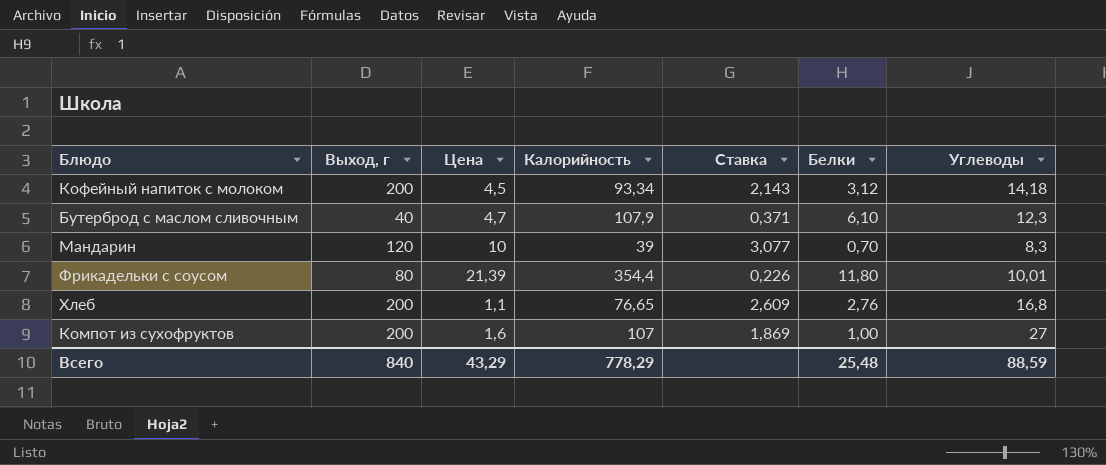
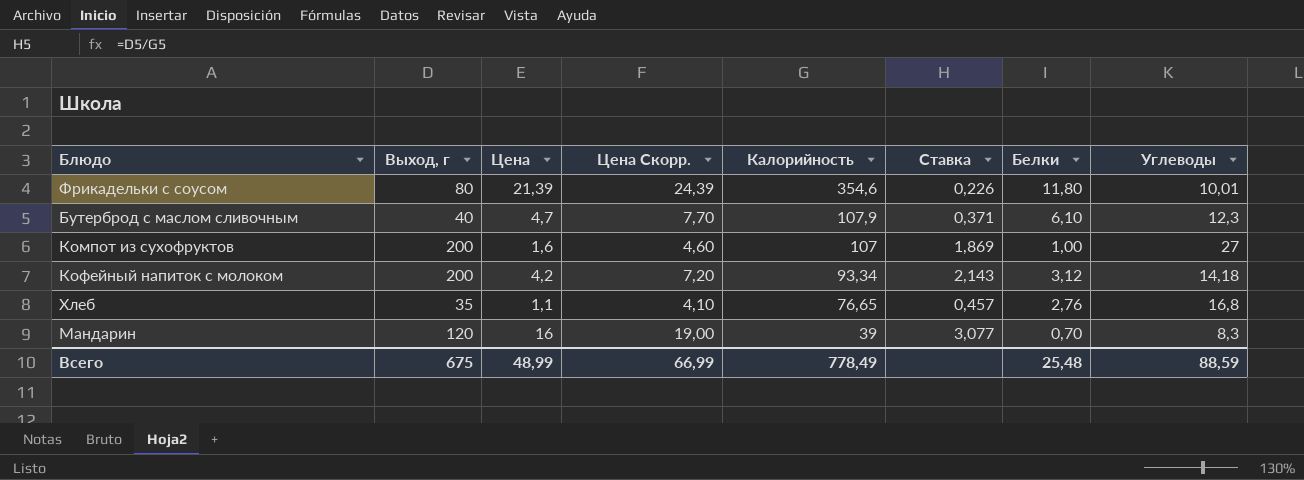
row order: none -> Калорийность descending
column Цена Скорр. | formula: none -> [Цена] + 3
Фрикадельки с соусом | Калорийность: 354,4 -> 354,6
Кофейный напиток с молоком | Цена: 4,5 -> 4,2
Хлеб | Выход, г: 200 -> 35
Хлеб | Ставка: 2,609 -> 0,457
Мандарин | Цена: 10 -> 16
Всего | Выход, г: 840 -> 675
Всего | Цена: 43,29 -> 48,99
Всего | Калорийность: 778,29 -> 778,49

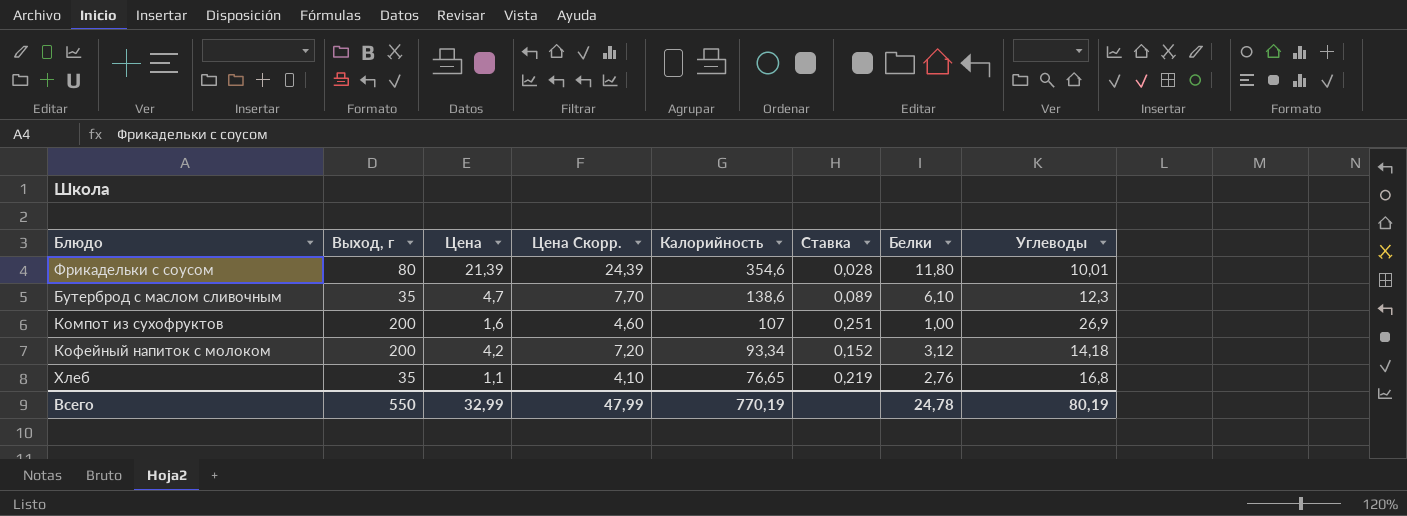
column Ставка | formula: [Выход, г] / [Калорийность] -> [Углеводы] / [Калорийность]
row Мандарин: 120 | 16 | 19,00 | 39 | 3,077 | 0,70 | 8,3 -> none
Бутерброд с маслом сливочным | Выход, г: 40 -> 35
Бутерброд с маслом сливочным | Калорийность: 107,9 -> 138,6
Компот из сухофруктов | Углеводы: 27 -> 26,9
Всего | Выход, г: 675 -> 550
Всего | Цена: 48,99 -> 32,99
Всего | Цена Скорр.: 66,99 -> 47,99
Всего | Калорийность: 778,49 -> 770,19
Всего | Белки: 25,48 -> 24,78
Всего | Углеводы: 88,59 -> 80,19

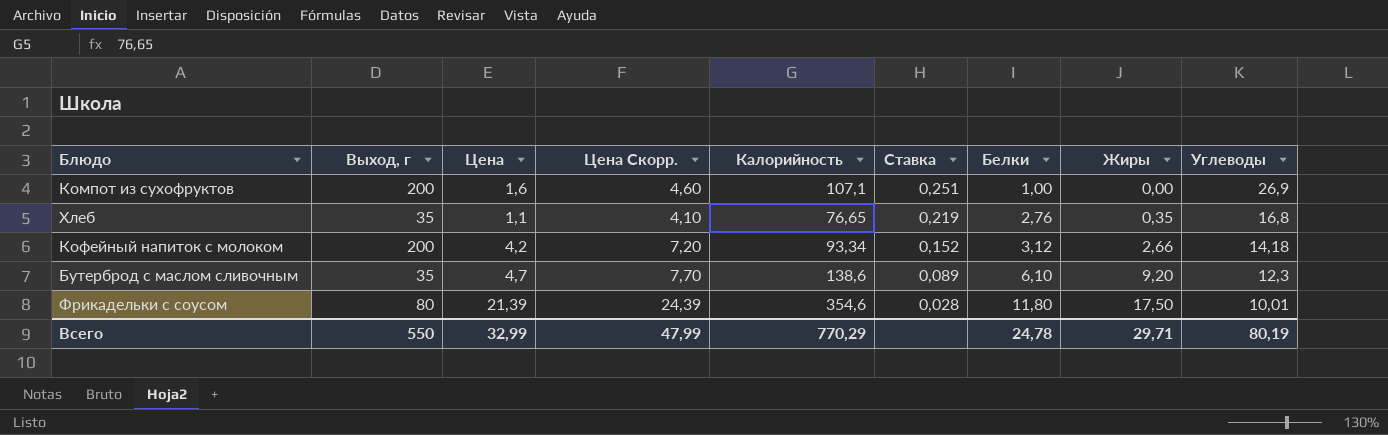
row order: Калорийность descending -> Ставка descending
column Жиры | position: none -> 8
Компот из сухофруктов | Калорийность: 107 -> 107,1
Всего | Калорийность: 770,19 -> 770,29

